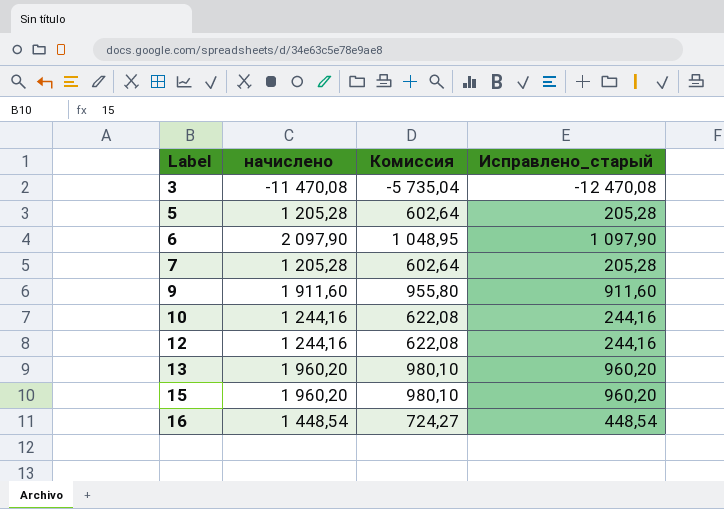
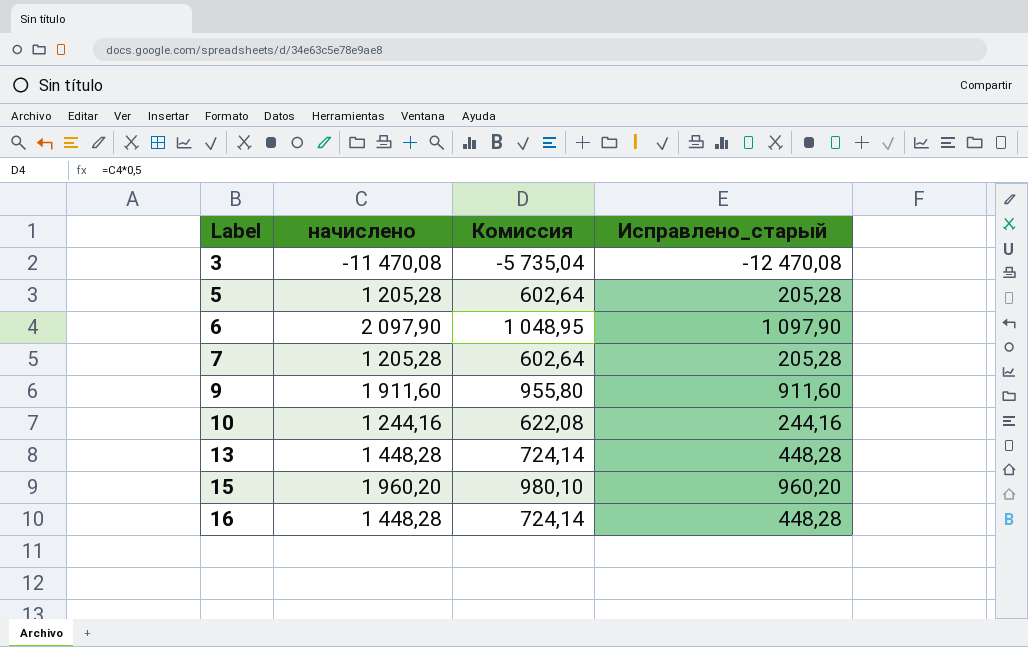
row 12: 1 244,16 | 622,08 | 244,16 -> none
13 | начислено: 1 960,20 -> 1 448,28
13 | Комиссия: 980,10 -> 724,14
13 | Исправлено_старый: 960,20 -> 448,28
16 | начислено: 1 448,54 -> 1 448,28
16 | Комиссия: 724,27 -> 724,14
16 | Исправлено_старый: 448,54 -> 448,28

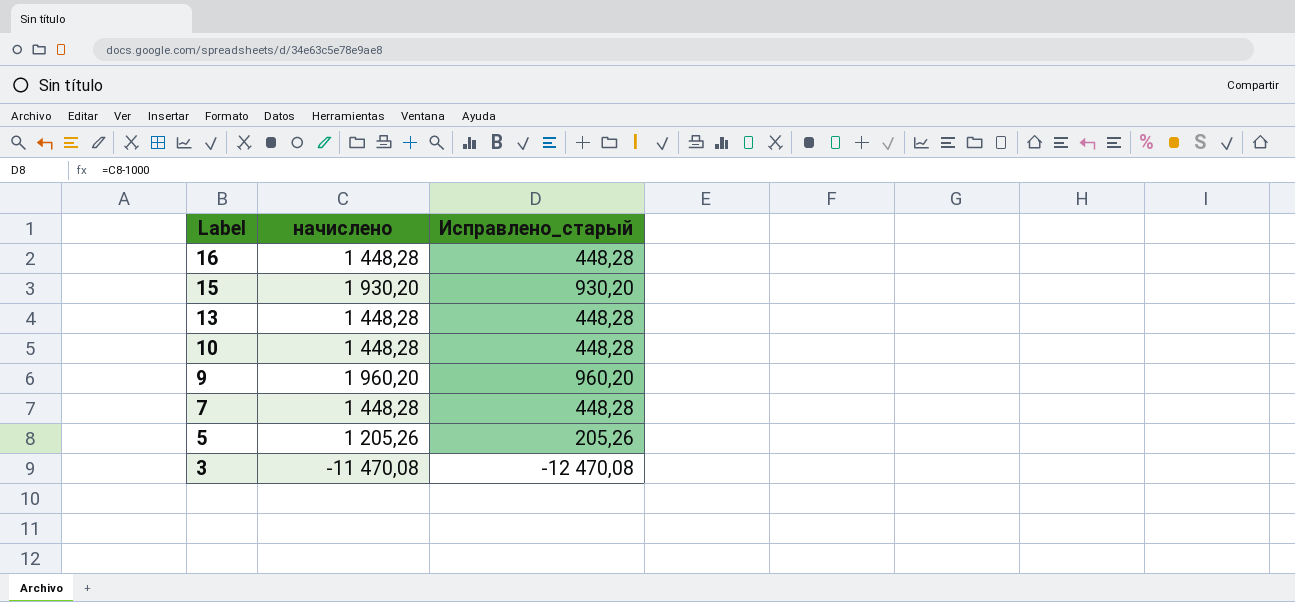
row order: Label ascending -> Label descending
column Комиссия | formula: [начислено] * 0,5 -> none
row 6: 2 097,90 | 1 048,95 | 1 097,90 -> none
15 | начислено: 1 960,20 -> 1 930,20
15 | Исправлено_старый: 960,20 -> 930,20
10 | начислено: 1 244,16 -> 1 448,28
10 | Исправлено_старый: 244,16 -> 448,28
9 | начислено: 1 911,60 -> 1 960,20
9 | Исправлено_старый: 911,60 -> 960,20
7 | начислено: 1 205,28 -> 1 448,28
7 | Исправлено_старый: 205,28 -> 448,28
5 | начислено: 1 205,28 -> 1 205,26
5 | Исправлено_старый: 205,28 -> 205,26

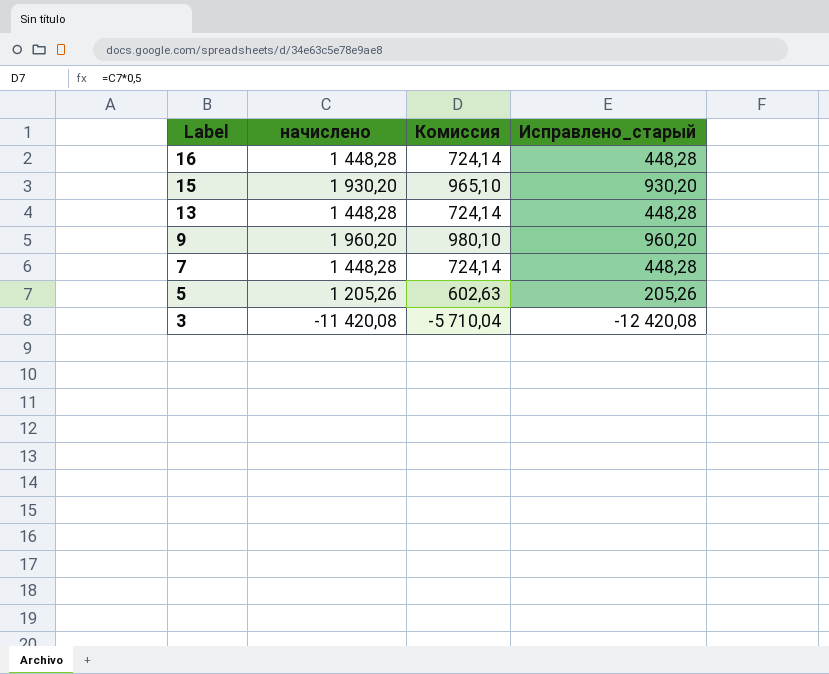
column Комиссия | formula: none -> [начислено] * 0,5
row 10: 1 448,28 | 448,28 -> none
3 | начислено: -11 470,08 -> -11 420,08
3 | Исправлено_старый: -12 470,08 -> -12 420,08

